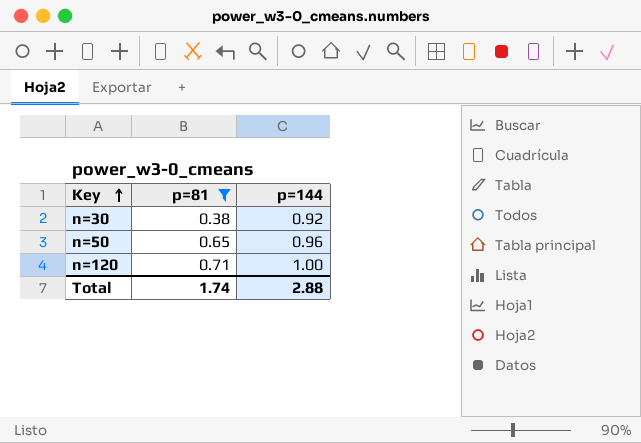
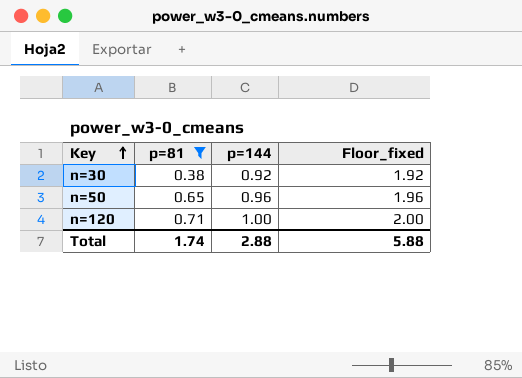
column Floor_fixed | formula: none -> [p=144] + 1

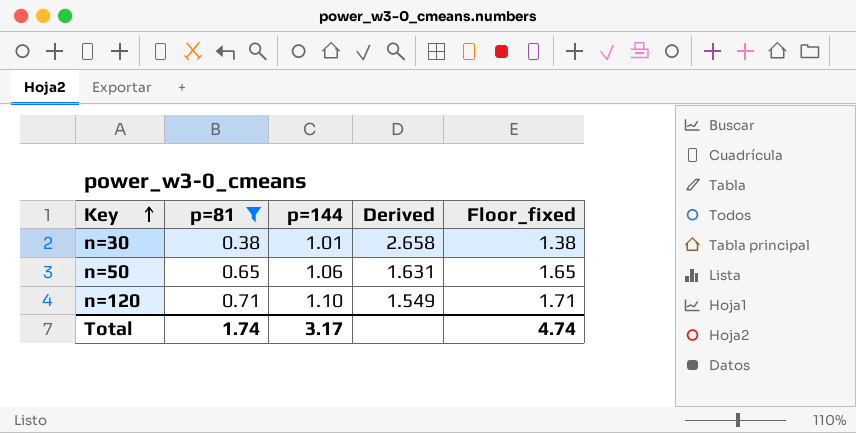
column Derived | formula: none -> [p=144] / [p=81]
column Floor_fixed | formula: [p=144] + 1 -> [p=81] + 1
n=30 | p=144: 0.92 -> 1.01
n=50 | p=144: 0.96 -> 1.06
n=120 | p=144: 1.00 -> 1.10
Total | p=144: 2.88 -> 3.17
Total | Floor_fixed: 5.88 -> 4.74

